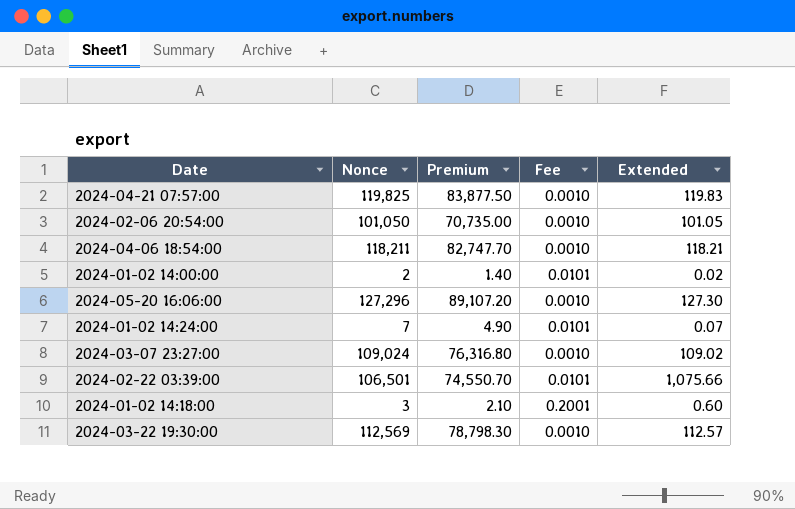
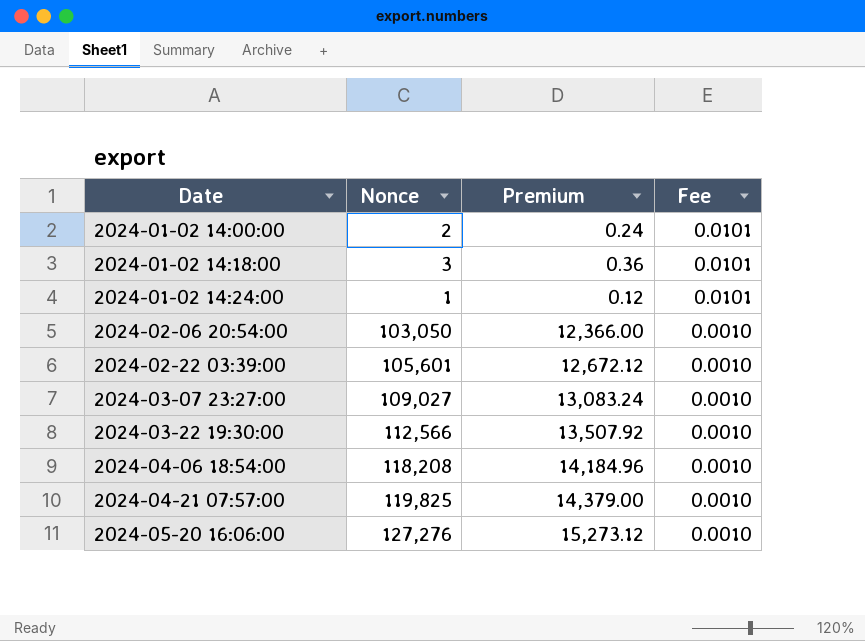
row order: none -> Date ascending
column Extended | formula: [Nonce] * [Fee] -> none
column Premium | formula: [Nonce] * 0.7 -> [Nonce] * 0.12
2024-01-02 14:18:00 | Fee: 0.2001 -> 0.0101
2024-01-02 14:24:00 | Nonce: 7 -> 1
2024-02-06 20:54:00 | Nonce: 101,050 -> 103,050
2024-02-22 03:39:00 | Nonce: 106,501 -> 105,601
2024-02-22 03:39:00 | Fee: 0.0101 -> 0.0010
2024-03-07 23:27:00 | Nonce: 109,024 -> 109,027
2024-03-22 19:30:00 | Nonce: 112,569 -> 112,566
2024-04-06 18:54:00 | Nonce: 118,211 -> 118,208
2024-05-20 16:06:00 | Nonce: 127,296 -> 127,276

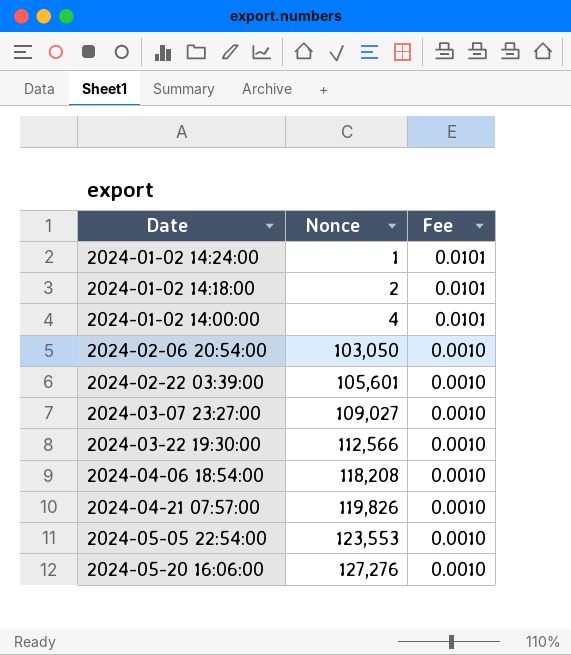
row order: Date ascending -> Nonce ascending
column Premium | formula: [Nonce] * 0.12 -> none
2024-01-02 14:18:00 | Nonce: 3 -> 2
2024-01-02 14:00:00 | Nonce: 2 -> 4
2024-04-21 07:57:00 | Nonce: 119,825 -> 119,826
row 2024-05-05 22:54:00: none -> 123,553 | 0.0010

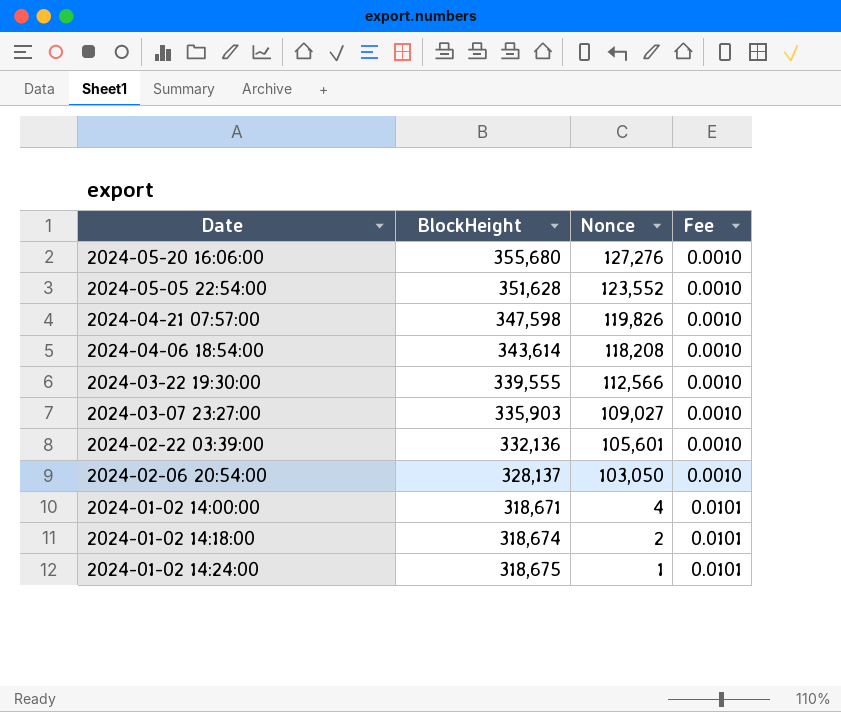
row order: Nonce ascending -> Nonce descending
column BlockHeight | position: none -> 2
2024-05-05 22:54:00 | Nonce: 123,553 -> 123,552

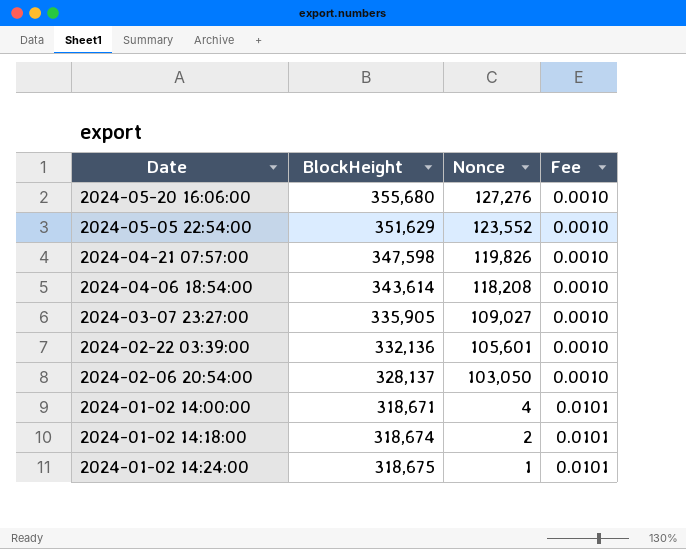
row 2024-03-22 19:30:00: 339,555 | 112,566 | 0.0010 -> none
2024-05-05 22:54:00 | BlockHeight: 351,628 -> 351,629
2024-03-07 23:27:00 | BlockHeight: 335,903 -> 335,905

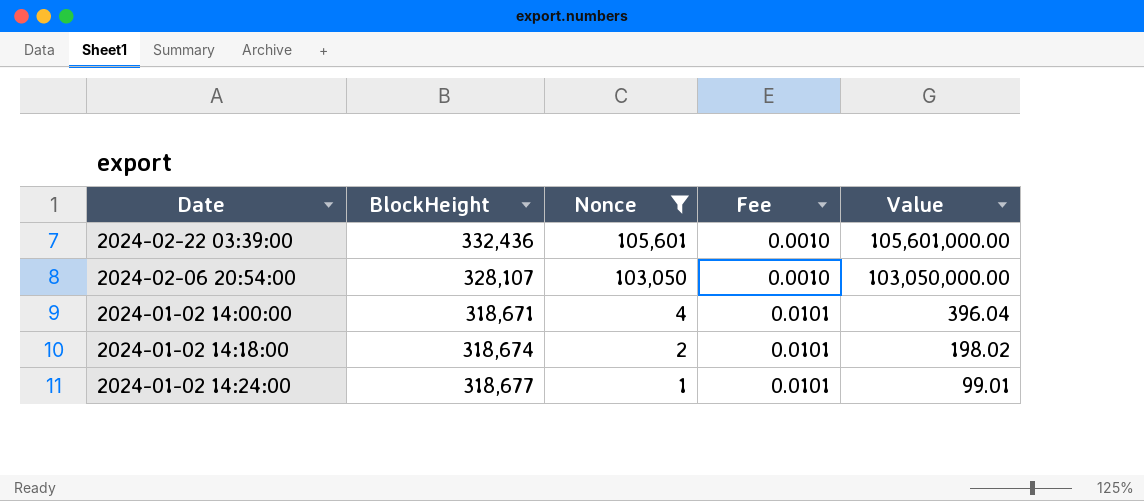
filter: none -> Nonce <= 105,601
column Value | formula: none -> [Nonce] / [Fee]
2024-02-22 03:39:00 | BlockHeight: 332,136 -> 332,436
2024-02-06 20:54:00 | BlockHeight: 328,137 -> 328,107
2024-01-02 14:24:00 | BlockHeight: 318,675 -> 318,677

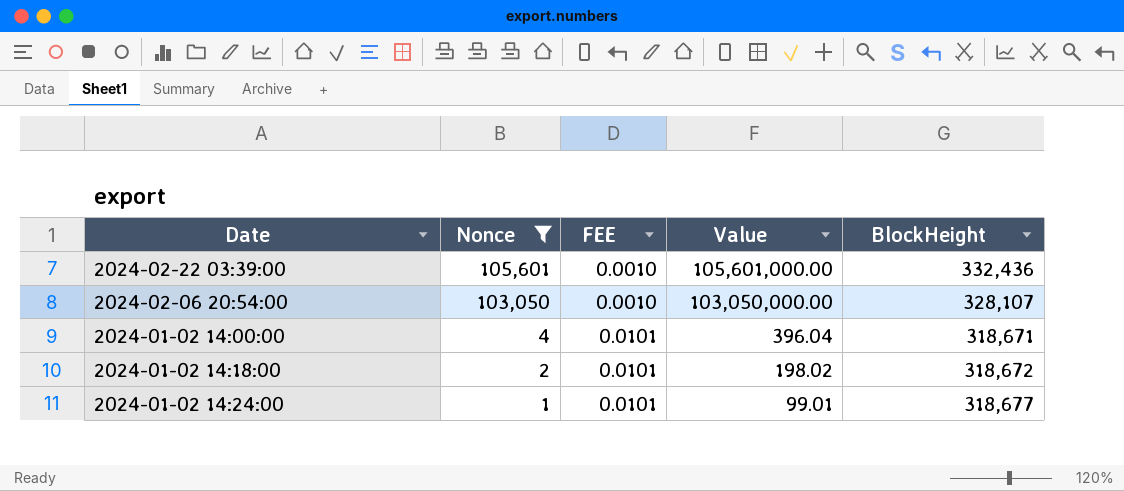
column name: Fee -> FEE
column BlockHeight | position: 2 -> 5
2024-01-02 14:18:00 | BlockHeight: 318,674 -> 318,672

